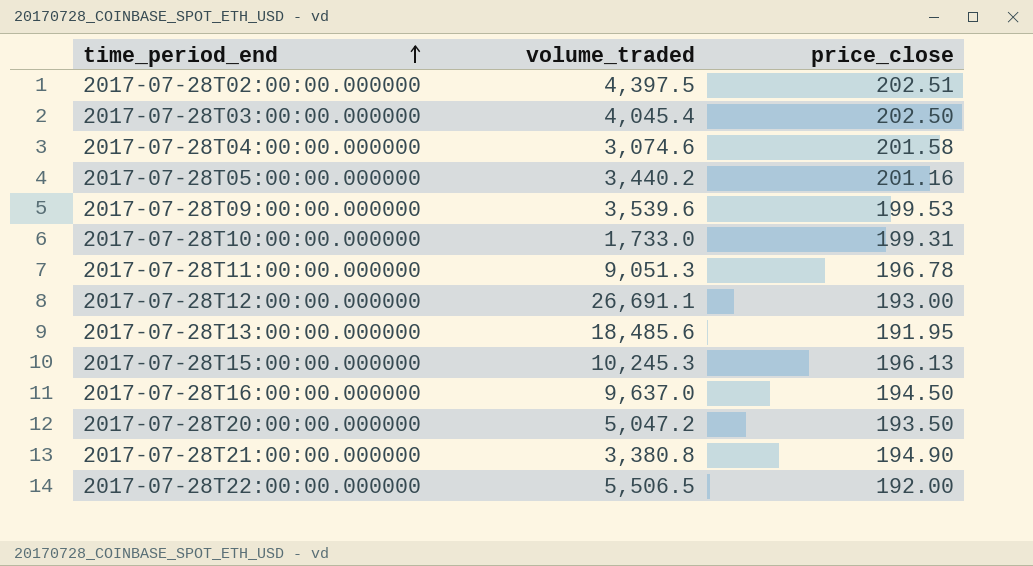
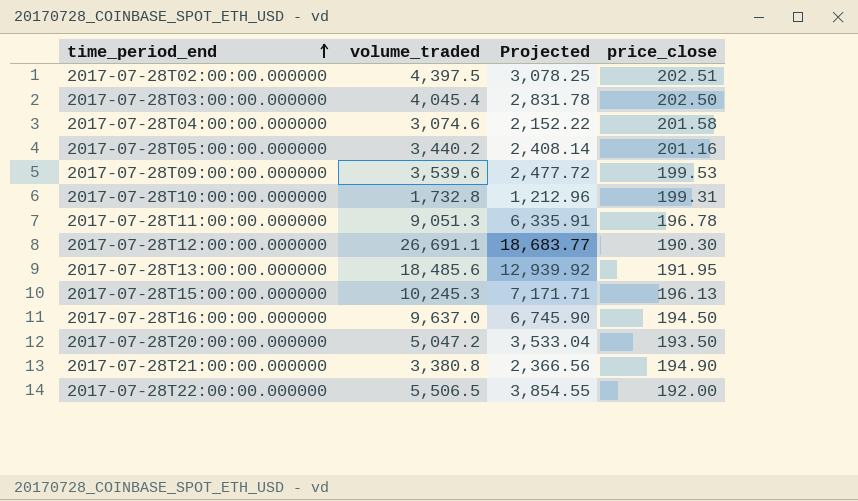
column Projected | formula: none -> [volume_traded] * 0.7
2017-07-28T10:00:00.000000 | volume_traded: 1,733.0 -> 1,732.8
2017-07-28T12:00:00.000000 | price_close: 193.00 -> 190.30

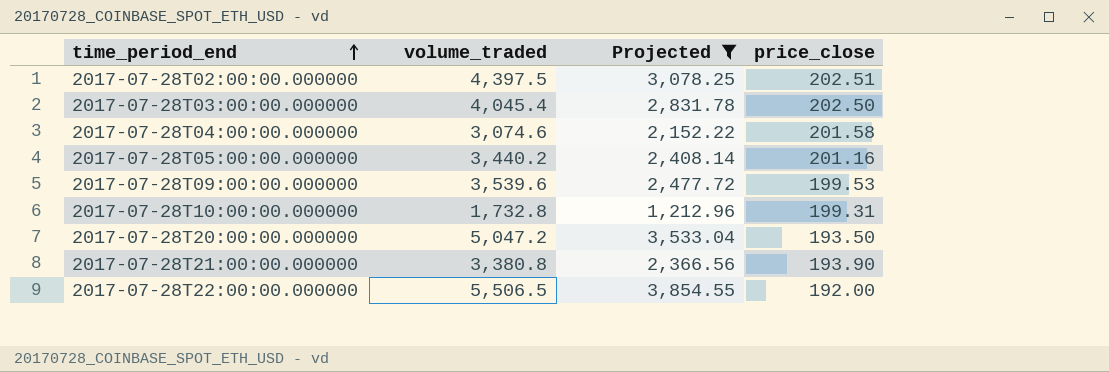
filter: none -> Projected <= 3,854.55
2017-07-28T21:00:00.000000 | price_close: 194.90 -> 193.90

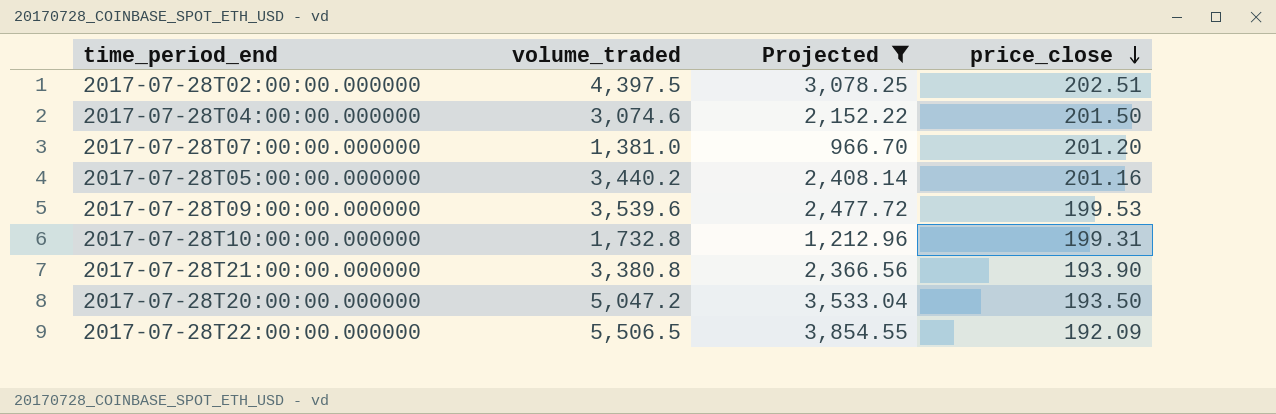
row order: time_period_end ascending -> price_close descending
row 2017-07-28T03:00:00.000000: 4,045.4 | 2,831.78 | 202.50 -> none
2017-07-28T04:00:00.000000 | price_close: 201.58 -> 201.50
row 2017-07-28T07:00:00.000000: none -> 1,381.0 | 966.70 | 201.20
2017-07-28T22:00:00.000000 | price_close: 192.00 -> 192.09

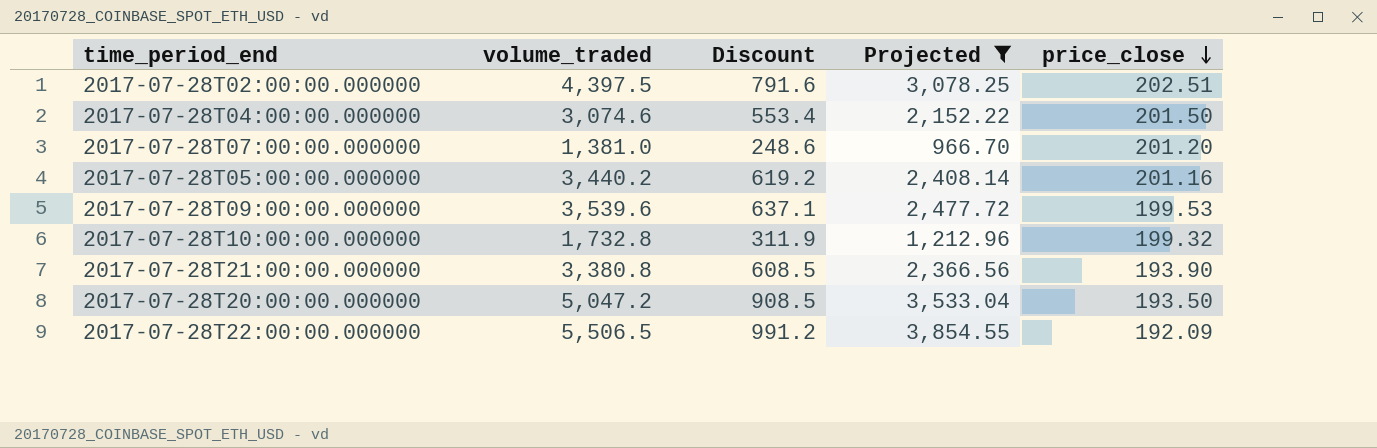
column Discount | formula: none -> [volume_traded] * 0.18
2017-07-28T10:00:00.000000 | price_close: 199.31 -> 199.32

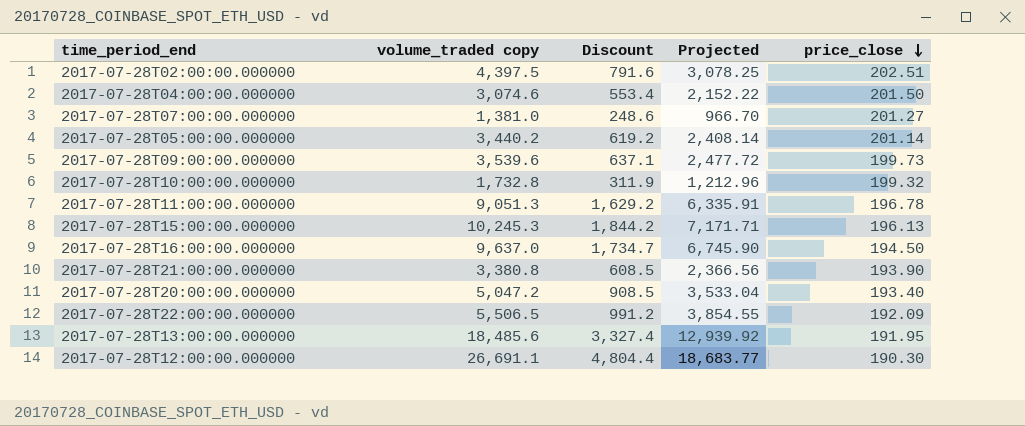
filter: Projected <= 3,854.55 -> none
column name: volume_traded -> volume_traded copy
2017-07-28T07:00:00.000000 | price_close: 201.20 -> 201.27
2017-07-28T05:00:00.000000 | price_close: 201.16 -> 201.14
2017-07-28T09:00:00.000000 | price_close: 199.53 -> 199.73
2017-07-28T20:00:00.000000 | price_close: 193.50 -> 193.40

